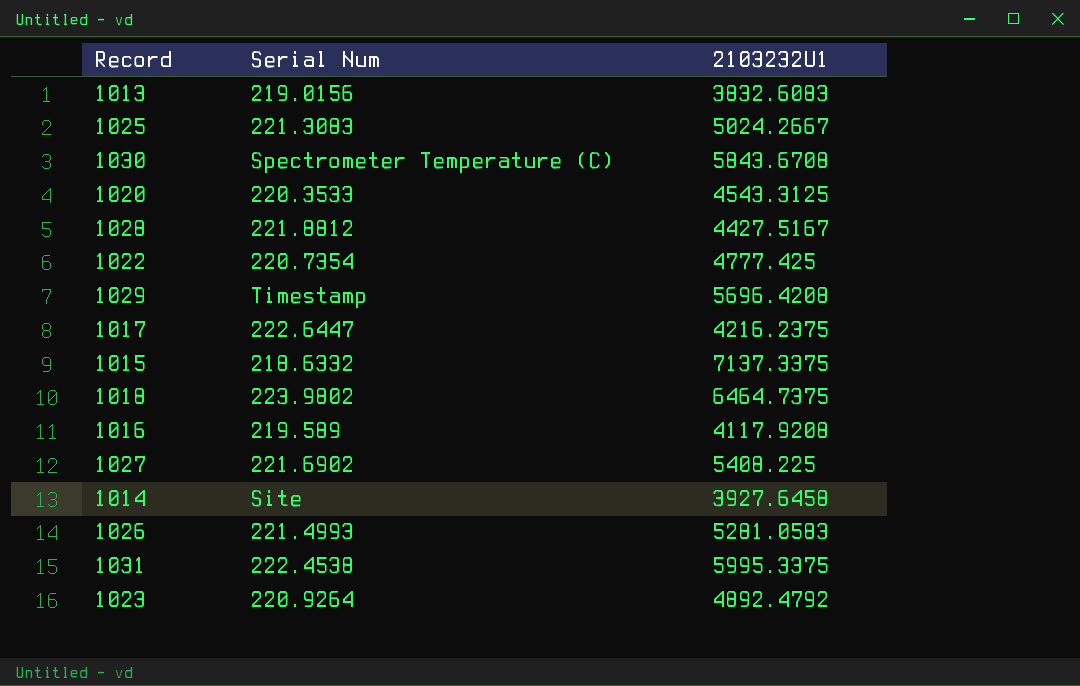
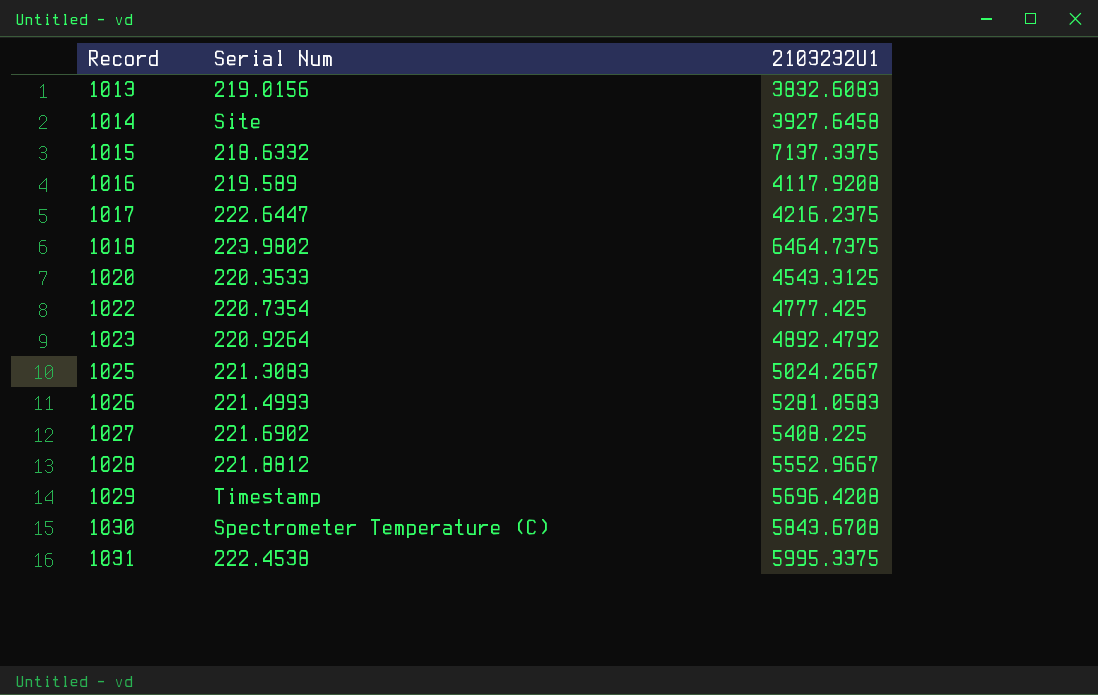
row order: none -> Record ascending
1028 | 2103232U1: 4427.5167 -> 5552.9667

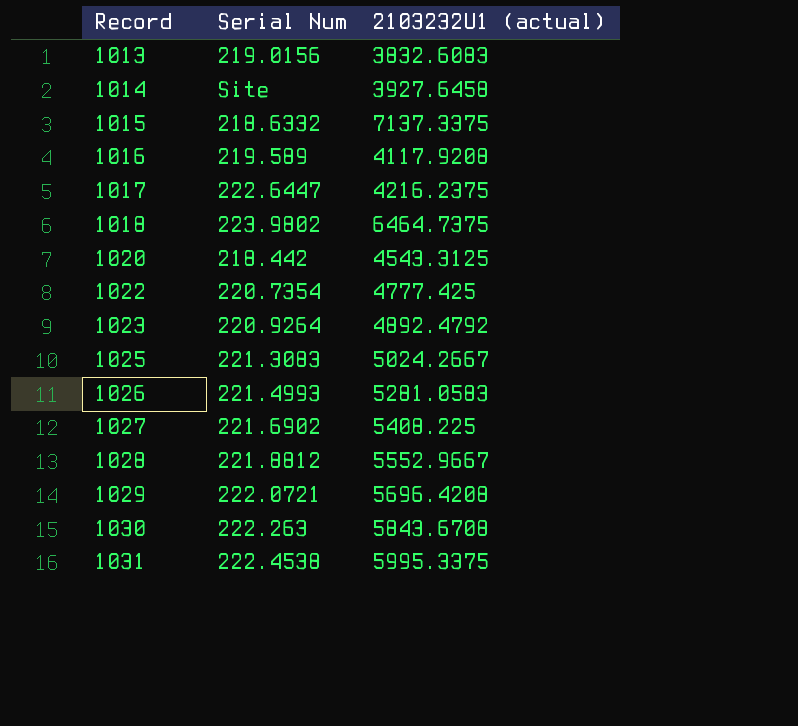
column name: 2103232U1 -> 2103232U1 (actual)
1020 | Serial Num: 220.3533 -> 218.442
1029 | Serial Num: Timestamp -> 222.0721
1030 | Serial Num: Spectrometer Temperature (C) -> 222.263

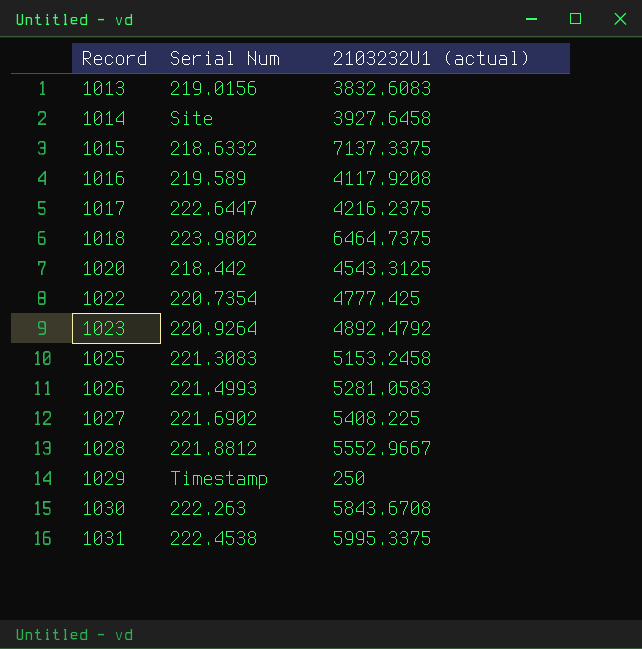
1025 | 2103232U1 (actual): 5024.2667 -> 5153.2458
1029 | Serial Num: 222.0721 -> Timestamp
1029 | 2103232U1 (actual): 5696.4208 -> 250

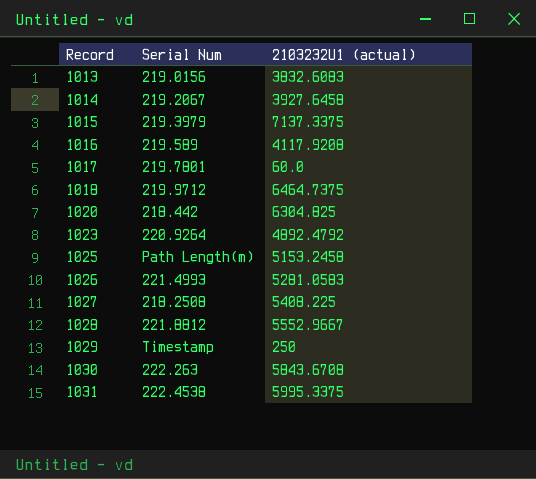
row 1022: 220.7354 | 4777.425 -> none
1014 | Serial Num: Site -> 219.2067
1015 | Serial Num: 218.6332 -> 219.3979
1017 | Serial Num: 222.6447 -> 219.7801
1017 | 2103232U1 (actual): 4216.2375 -> 60.0
1018 | Serial Num: 223.9802 -> 219.9712
1020 | 2103232U1 (actual): 4543.3125 -> 6304.825
1025 | Serial Num: 221.3083 -> Path Length(m)
1027 | Serial Num: 221.6902 -> 218.2508

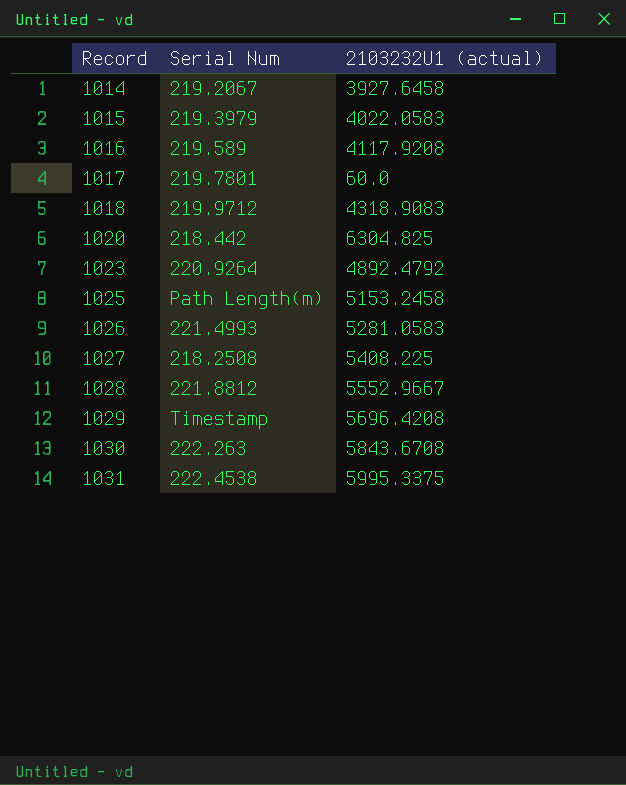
row 1013: 219.0156 | 3832.6083 -> none
1015 | 2103232U1 (actual): 7137.3375 -> 4022.0583
1018 | 2103232U1 (actual): 6464.7375 -> 4318.9083
1029 | 2103232U1 (actual): 250 -> 5696.4208

